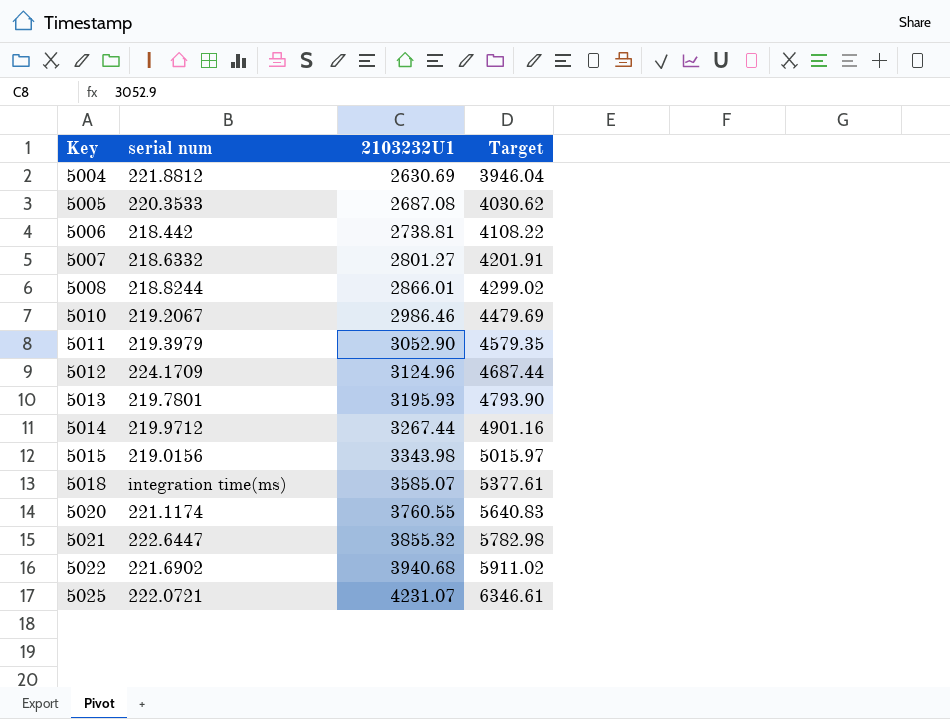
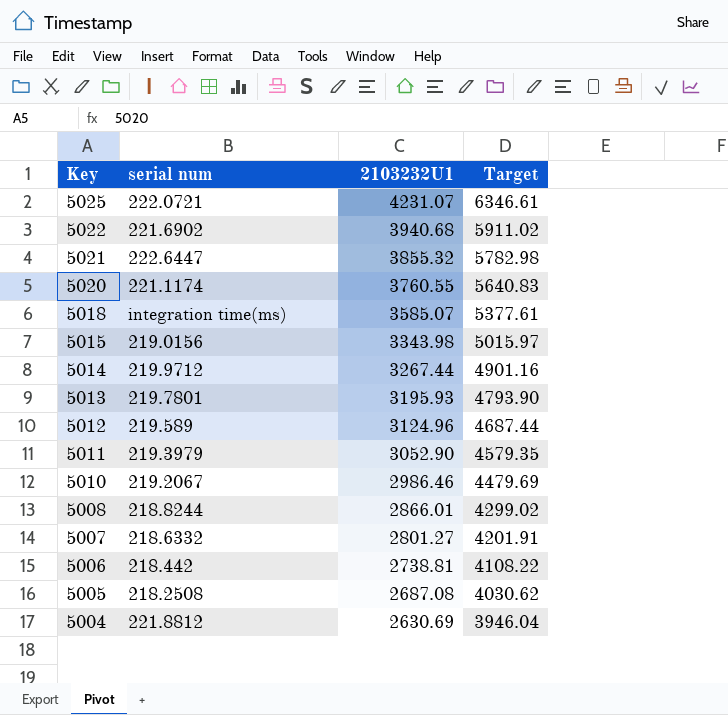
row order: Key ascending -> Key descending
5012 | serial num: 224.1709 -> 219.589
5005 | serial num: 220.3533 -> 218.2508

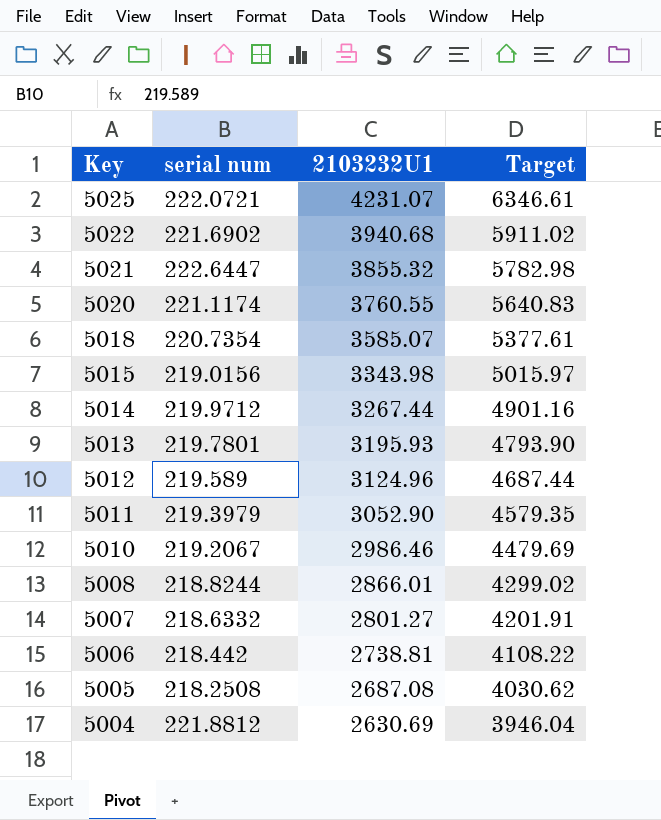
5018 | serial num: integration time(ms) -> 220.7354

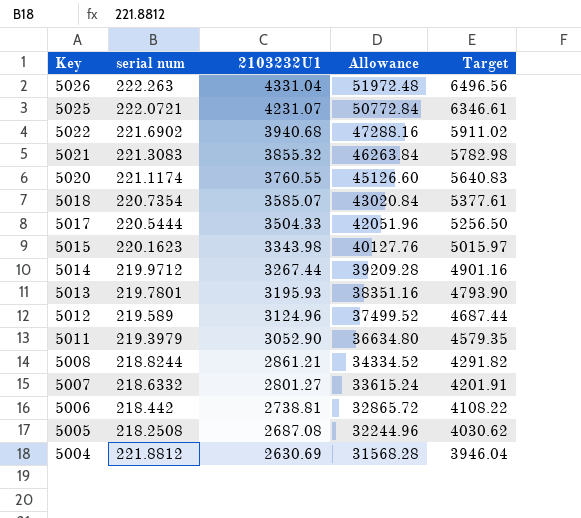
column Allowance | formula: none -> [2103232U1] * 12
row 5010: 219.2067 | 2986.46 | 4479.69 -> none
row 5026: none -> 222.263 | 4331.04 | 51972.48 | 6496.56
5021 | serial num: 222.6447 -> 221.3083
row 5017: none -> 220.5444 | 3504.33 | 42051.96 | 5256.50
5015 | serial num: 219.0156 -> 220.1623
5008 | 2103232U1: 2866.01 -> 2861.21
5008 | Target: 4299.02 -> 4291.82

